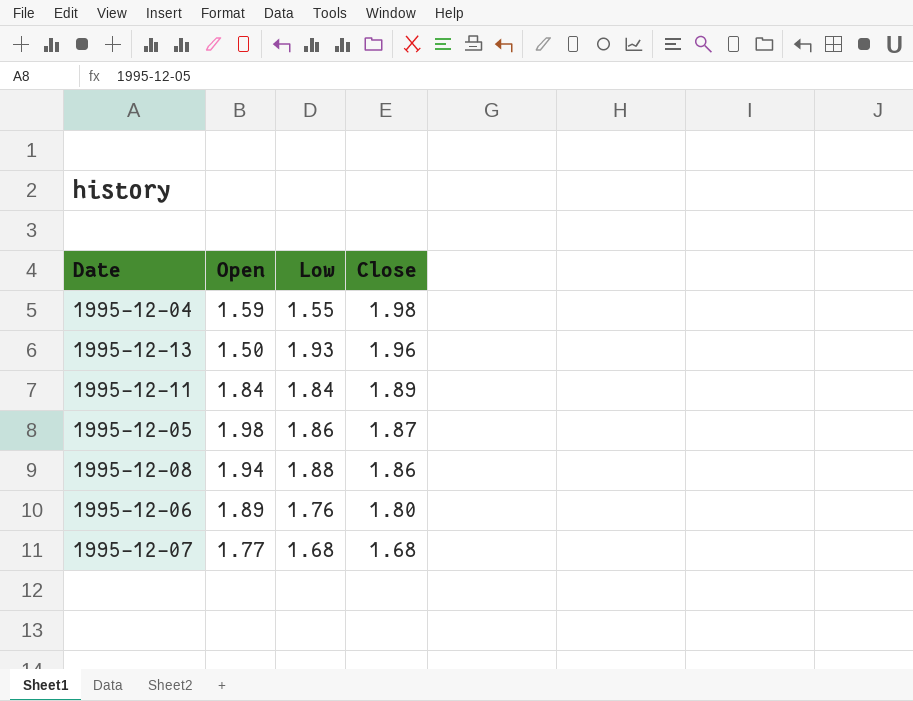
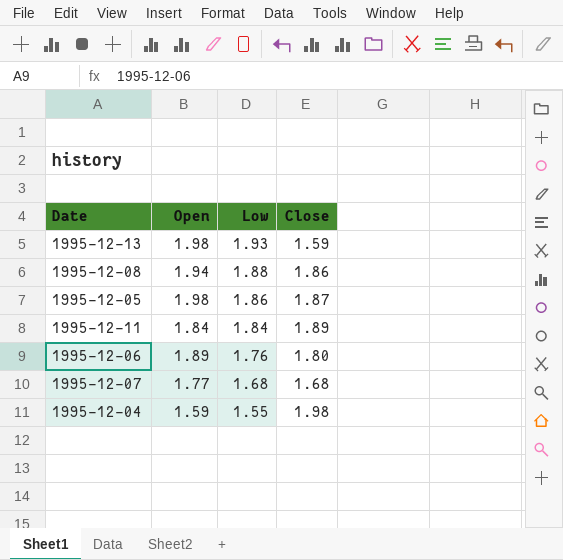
row order: Close descending -> Low descending
1995-12-13 | Open: 1.50 -> 1.98
1995-12-13 | Close: 1.96 -> 1.59

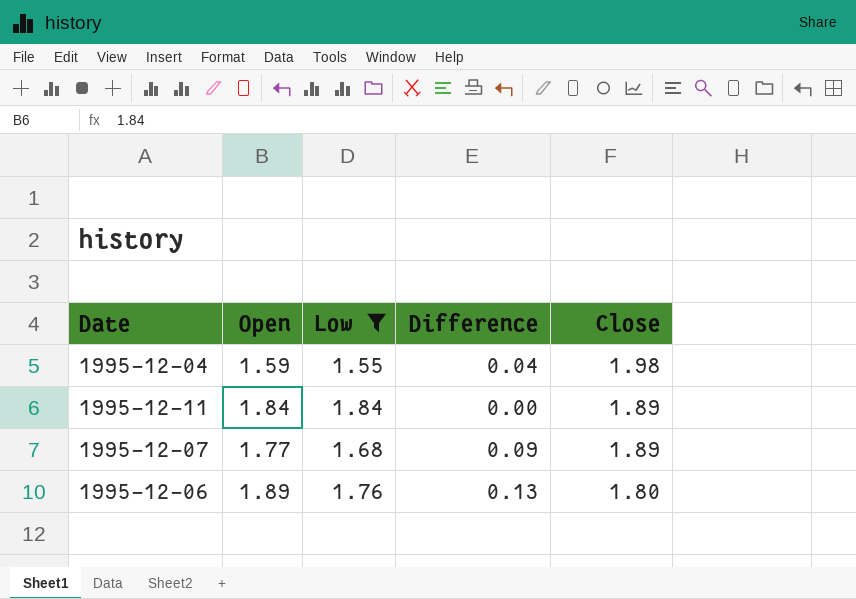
filter: none -> Low <= 1.84
row order: Low descending -> Close descending
column Difference | formula: none -> [Open] - [Low]
1995-12-07 | Close: 1.68 -> 1.89

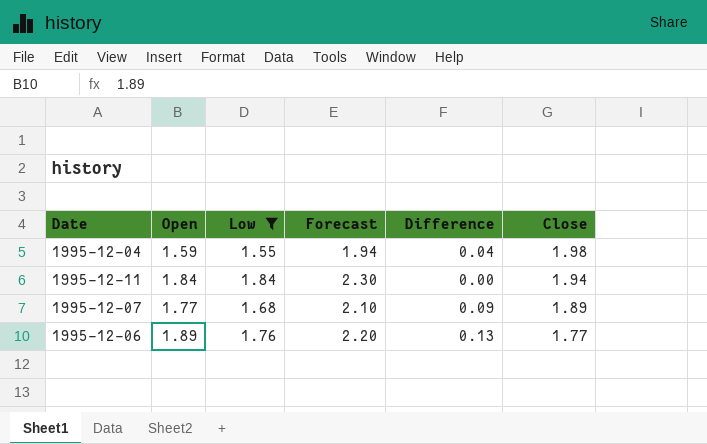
column Forecast | formula: none -> [Low] * 1.25
1995-12-11 | Close: 1.89 -> 1.94
1995-12-06 | Close: 1.80 -> 1.77

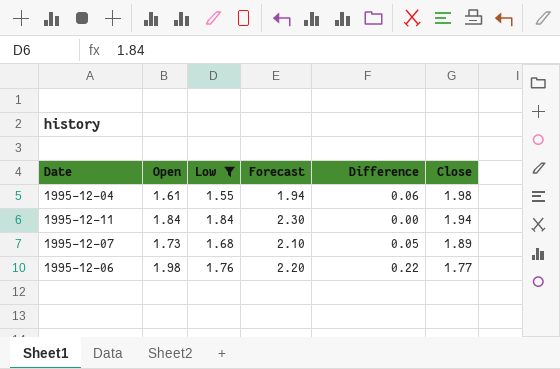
1995-12-04 | Open: 1.59 -> 1.61
1995-12-04 | Difference: 0.04 -> 0.06
1995-12-07 | Open: 1.77 -> 1.73
1995-12-07 | Difference: 0.09 -> 0.05
1995-12-06 | Open: 1.89 -> 1.98
1995-12-06 | Difference: 0.13 -> 0.22

